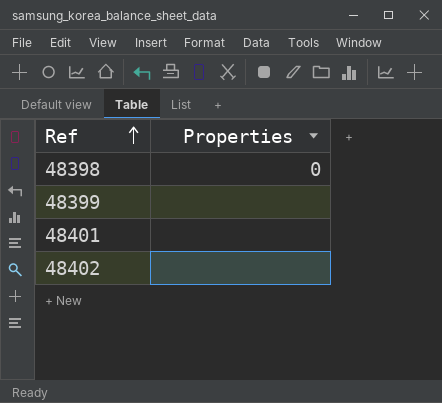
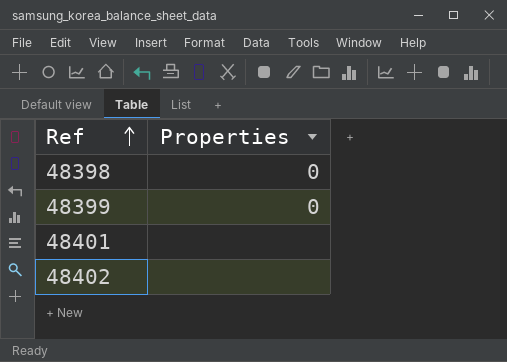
48399 | Properties: none -> 0

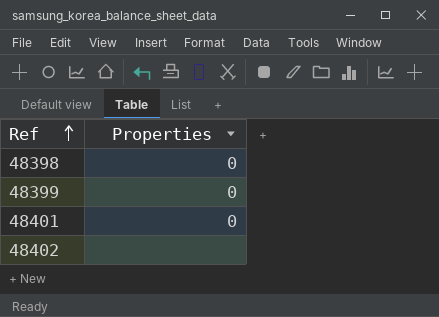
48401 | Properties: none -> 0

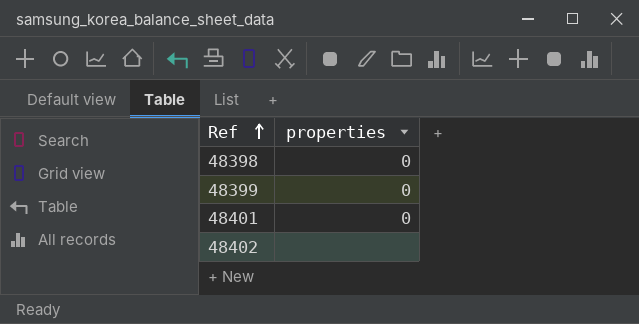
column name: Properties -> properties

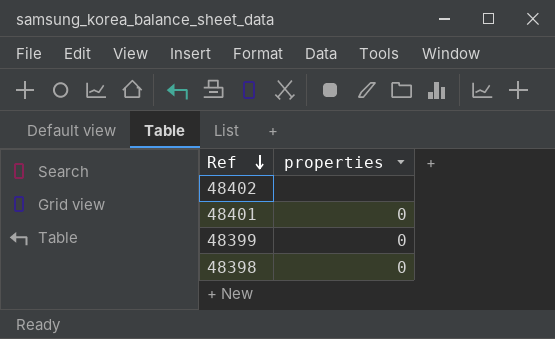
row order: Ref ascending -> Ref descending

